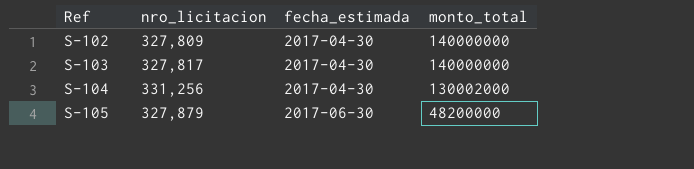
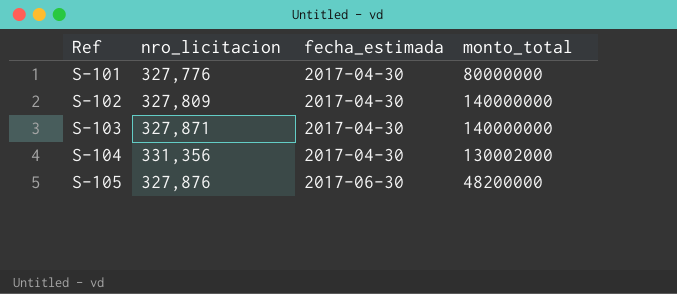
row S-101: none -> 327,776 | 2017-04-30 | 80000000
S-103 | nro_licitacion: 327,817 -> 327,871
S-104 | nro_licitacion: 331,256 -> 331,356
S-105 | nro_licitacion: 327,879 -> 327,876

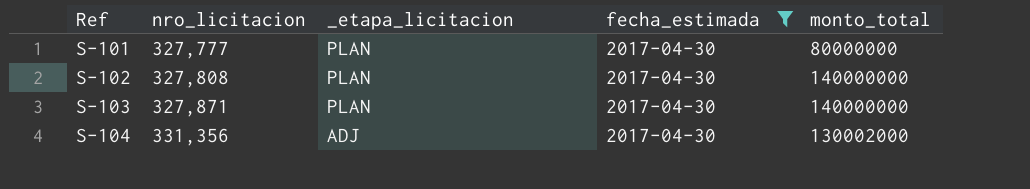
filter: none -> fecha_estimada = 2017-04-30
column _etapa_licitacion | position: none -> 3
S-101 | nro_licitacion: 327,776 -> 327,777
S-102 | nro_licitacion: 327,809 -> 327,808

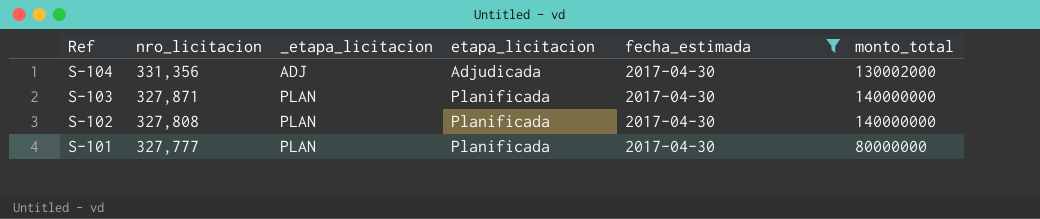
row order: Ref ascending -> Ref descending
column etapa_licitacion | position: none -> 4

